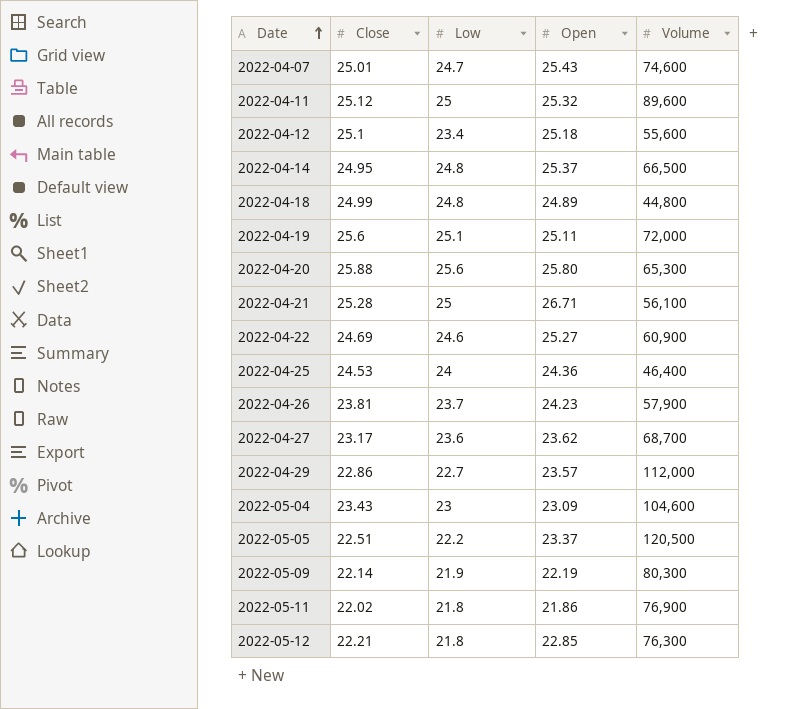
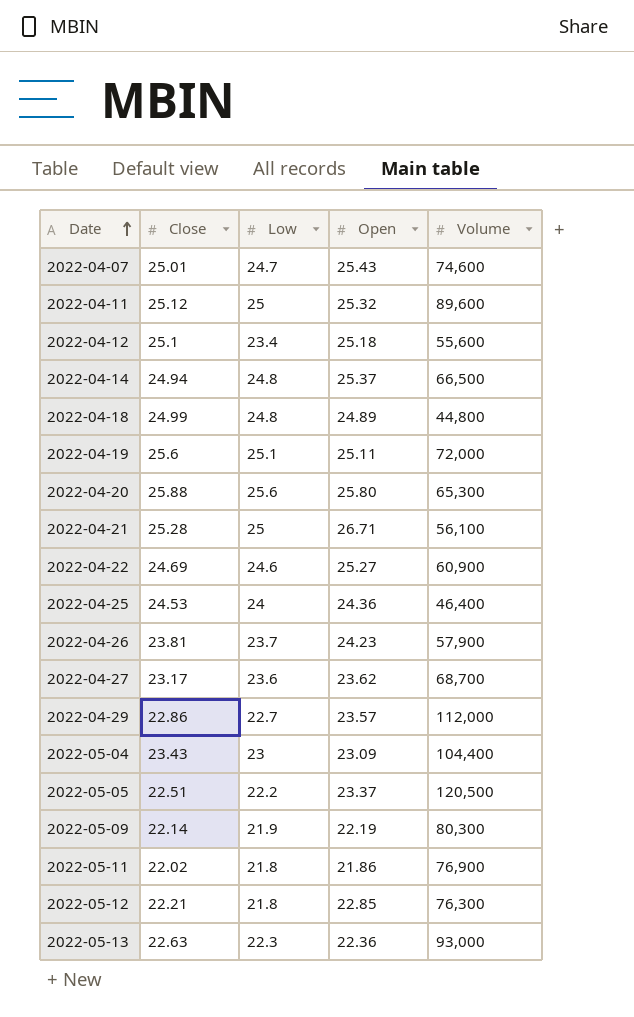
2022-04-14 | Close: 24.95 -> 24.94
2022-05-04 | Volume: 104,600 -> 104,400
row 2022-05-13: none -> 22.63 | 22.3 | 22.36 | 93,000

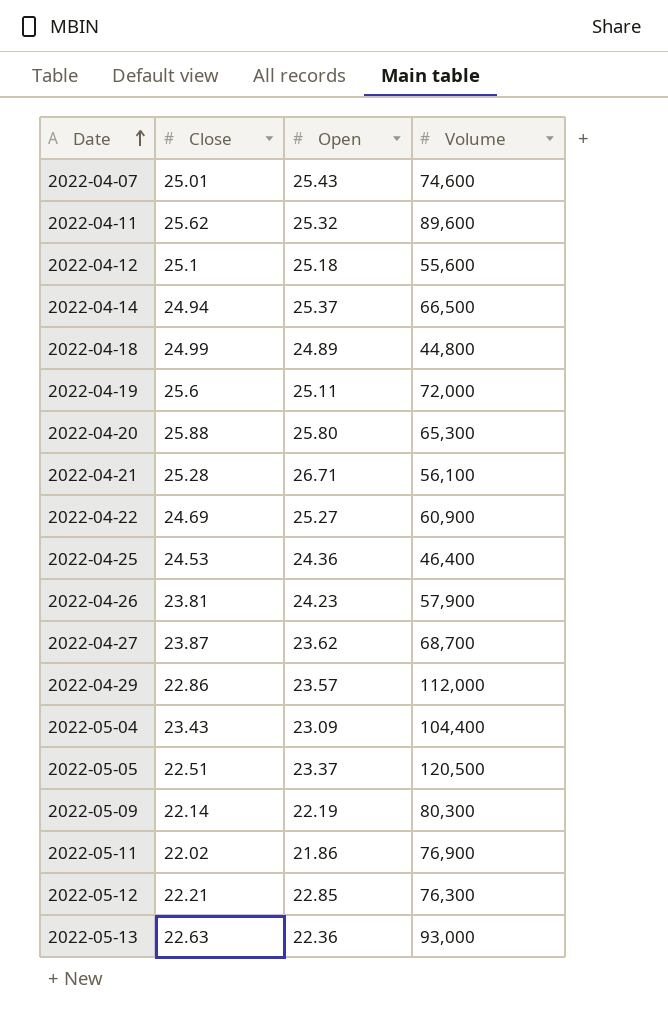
column Low | position: 3 -> none
2022-04-11 | Close: 25.12 -> 25.62
2022-04-27 | Close: 23.17 -> 23.87

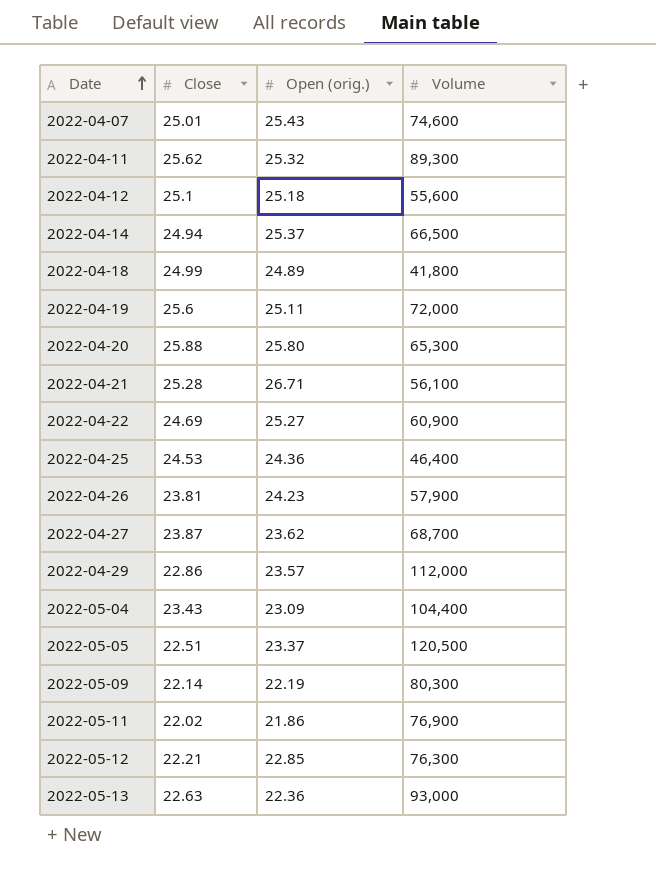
column name: Open -> Open (orig.)
2022-04-11 | Volume: 89,600 -> 89,300
2022-04-18 | Volume: 44,800 -> 41,800

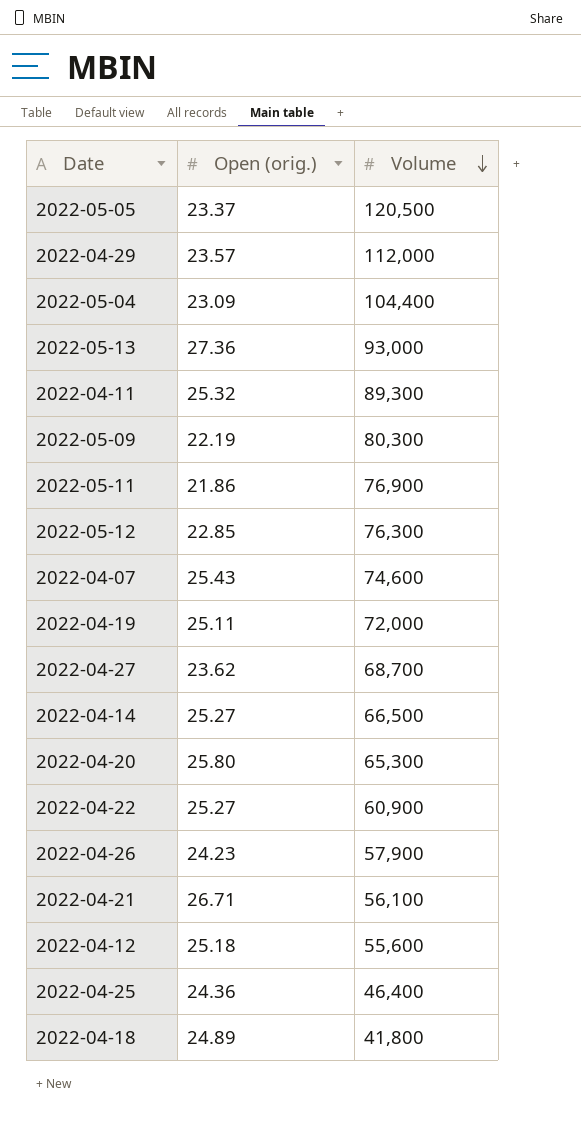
row order: Date ascending -> Volume descending
column Close | position: 2 -> none
2022-05-13 | Open (orig.): 22.36 -> 27.36
2022-04-14 | Open (orig.): 25.37 -> 25.27

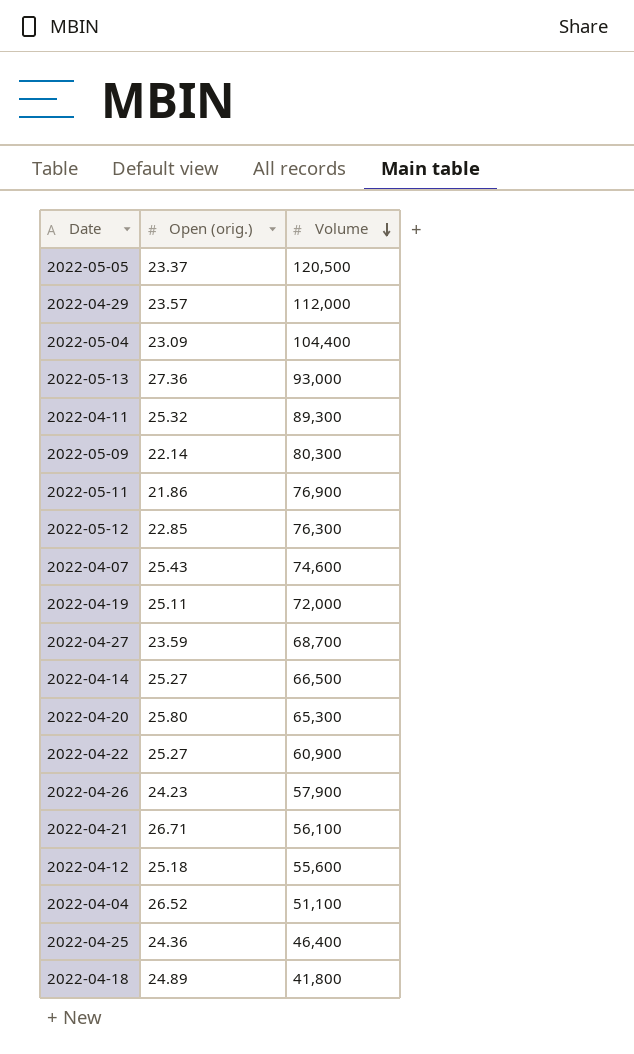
2022-05-09 | Open (orig.): 22.19 -> 22.14
2022-04-27 | Open (orig.): 23.62 -> 23.59
row 2022-04-04: none -> 26.52 | 51,100

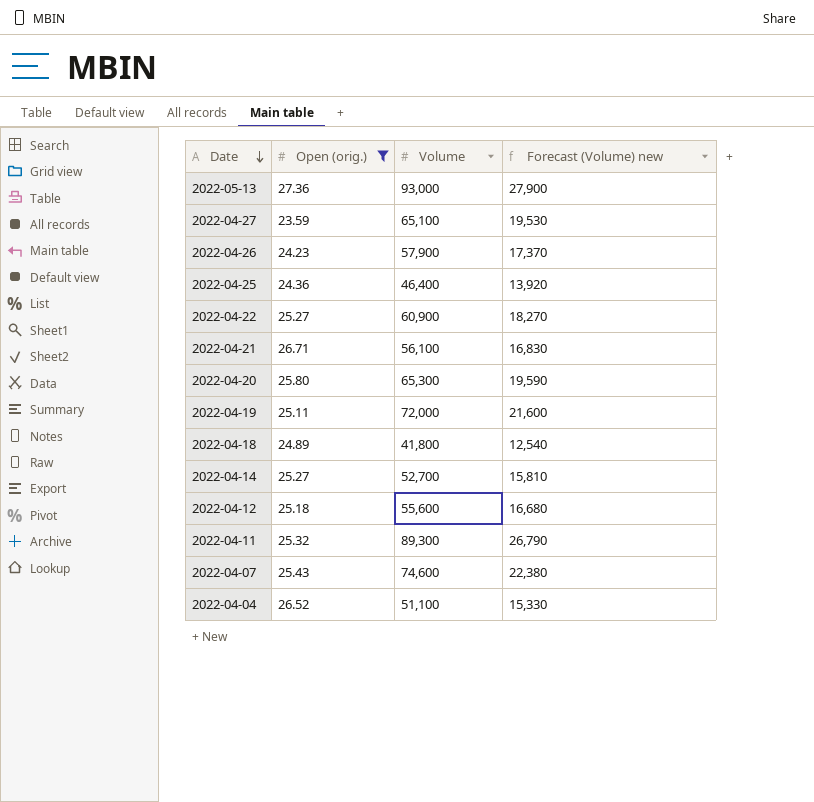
filter: none -> Open (orig.) >= 23.59
row order: Volume descending -> Date descending
column Forecast (Volume) new | formula: none -> [Volume] * 0.3
2022-04-27 | Volume: 68,700 -> 65,100
2022-04-14 | Volume: 66,500 -> 52,700

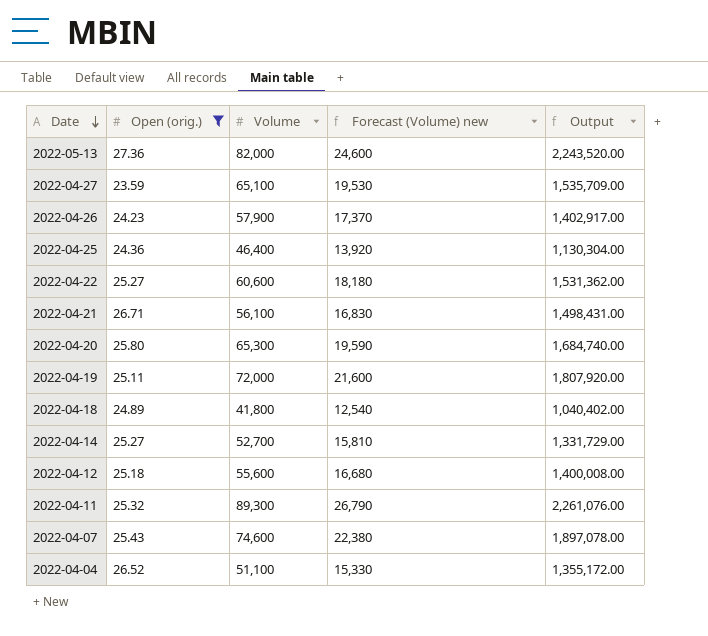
column Output | formula: none -> [Open (orig.)] * [Volume]
2022-05-13 | Volume: 93,000 -> 82,000
2022-05-13 | Forecast (Volume) new: 27,900 -> 24,600
2022-04-22 | Volume: 60,900 -> 60,600
2022-04-22 | Forecast (Volume) new: 18,270 -> 18,180

